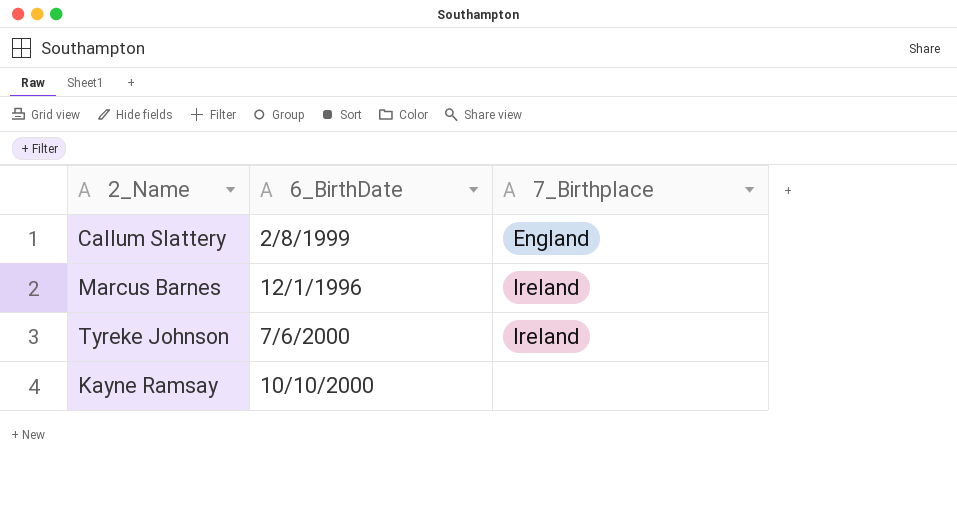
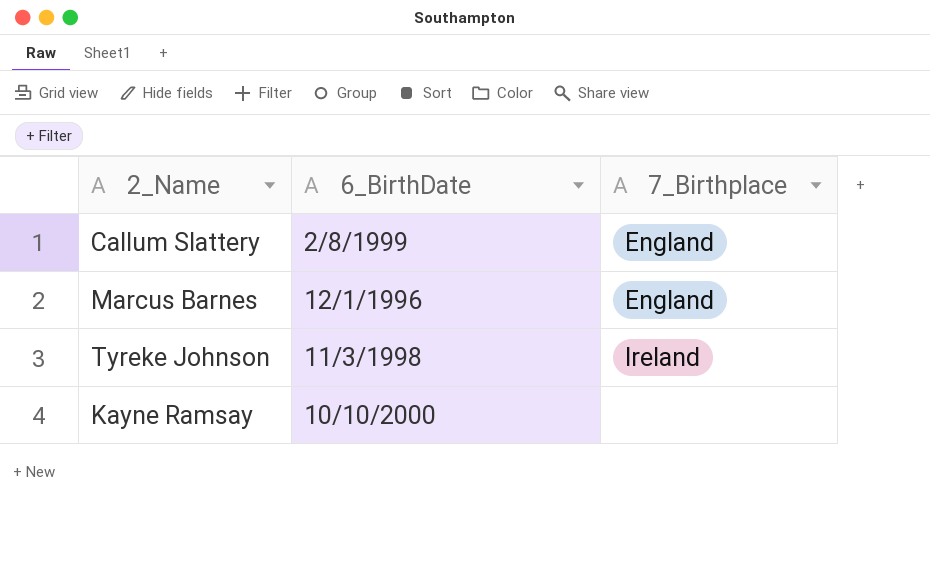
Marcus Barnes | 7_Birthplace: Ireland -> England
Tyreke Johnson | 6_BirthDate: 7/6/2000 -> 11/3/1998

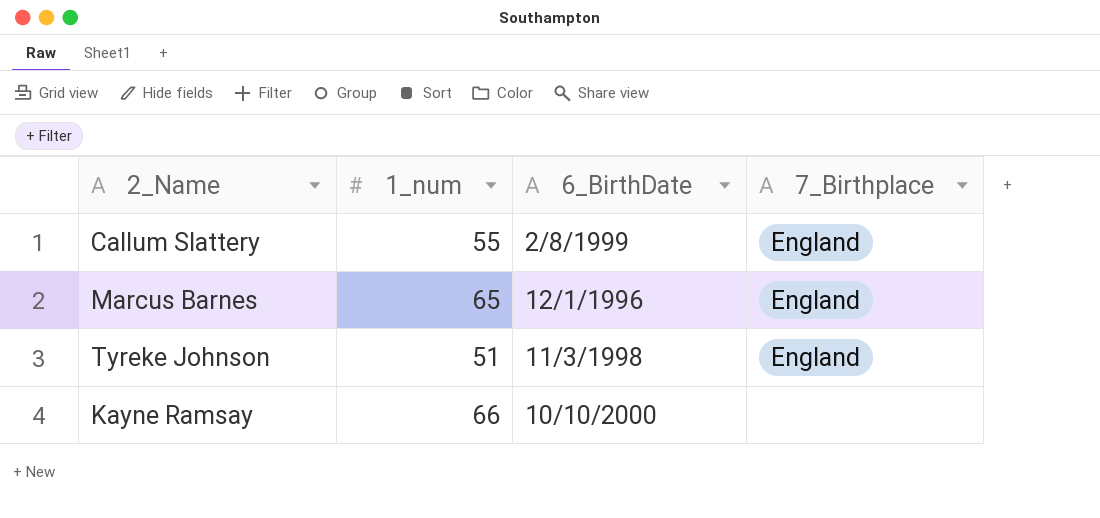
column 1_num | position: none -> 2
Tyreke Johnson | 7_Birthplace: Ireland -> England

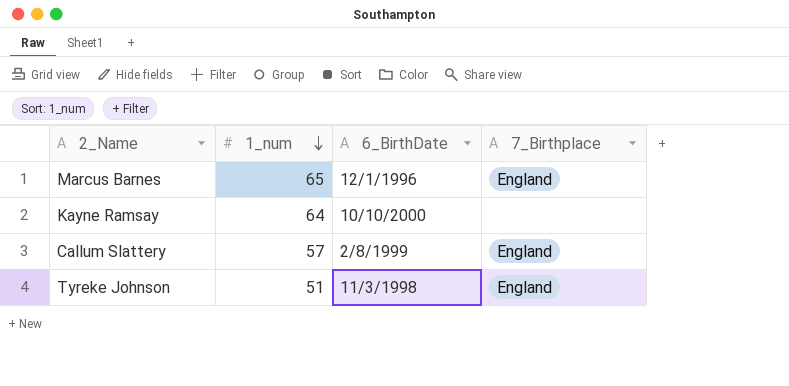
row order: none -> 1_num descending
Kayne Ramsay | 1_num: 66 -> 64
Callum Slattery | 1_num: 55 -> 57

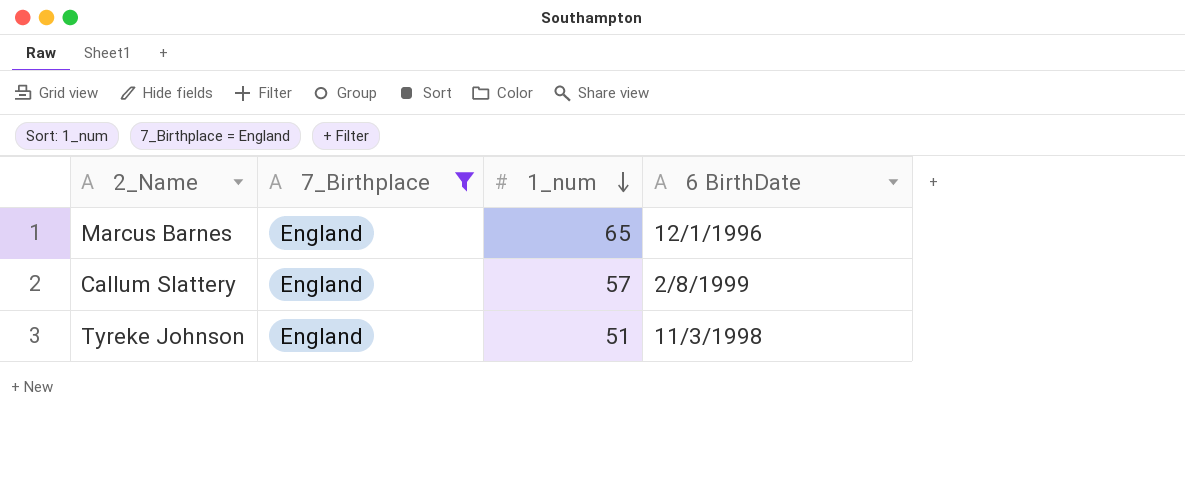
filter: none -> 7_Birthplace = England
column 7_Birthplace | position: 4 -> 2
column name: 6_BirthDate -> 6 BirthDate

